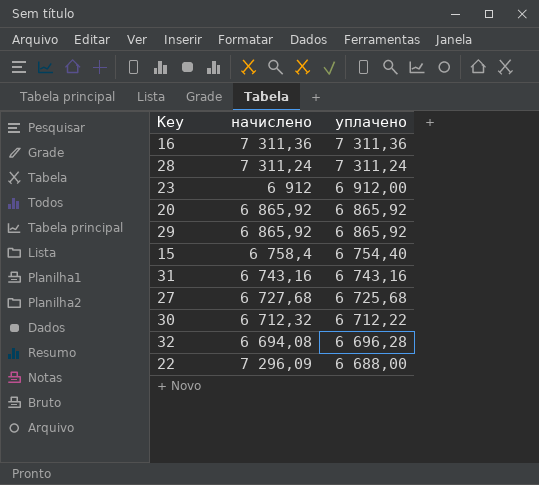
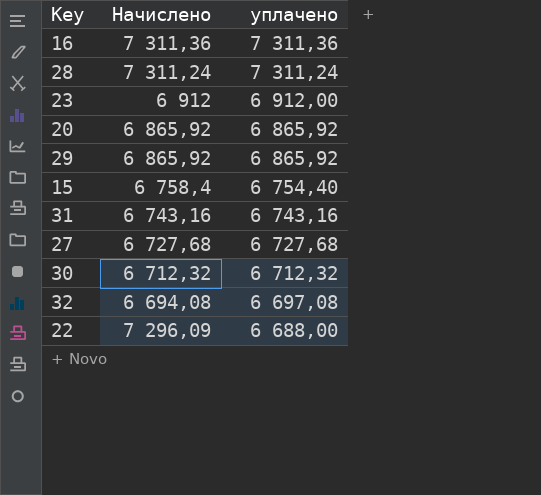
column name: начислено -> Начислено
27 | уплачено: 6 725,68 -> 6 727,68
30 | уплачено: 6 712,22 -> 6 712,32
32 | уплачено: 6 696,28 -> 6 697,08

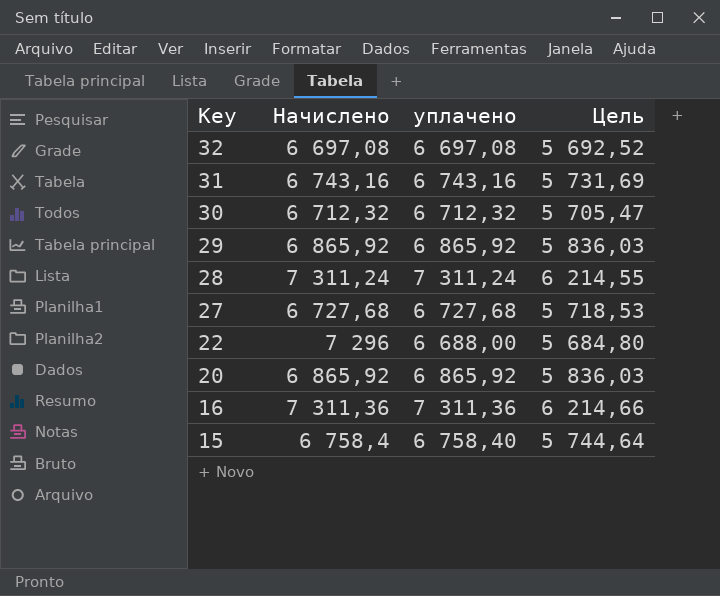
row order: уплачено descending -> Key descending
column Цель | formula: none -> [уплачено] * 0,85
row 23: 6 912 | 6 912,00 -> none
32 | Начислено: 6 694,08 -> 6 697,08
22 | Начислено: 7 296,09 -> 7 296
15 | уплачено: 6 754,40 -> 6 758,40

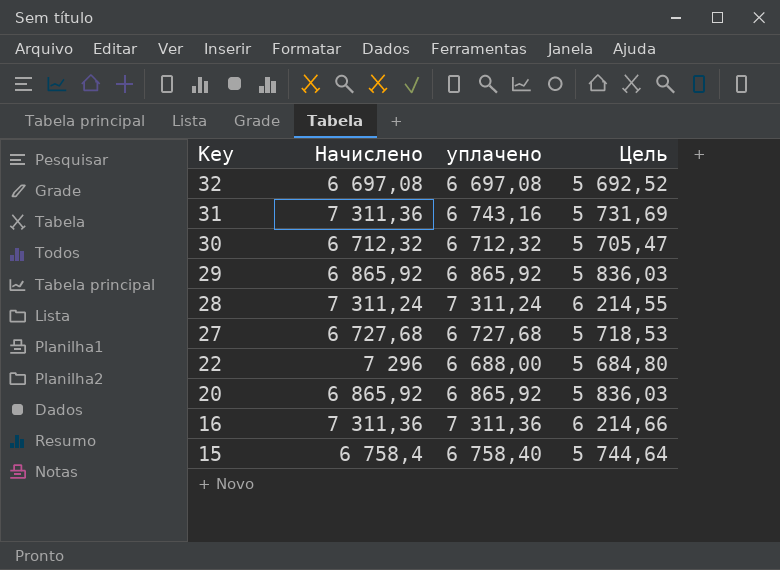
31 | Начислено: 6 743,16 -> 7 311,36

